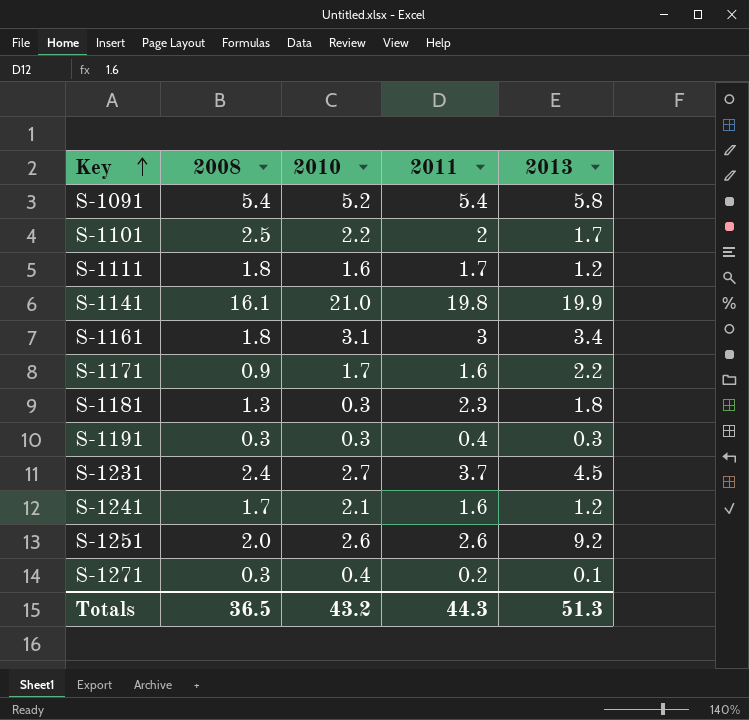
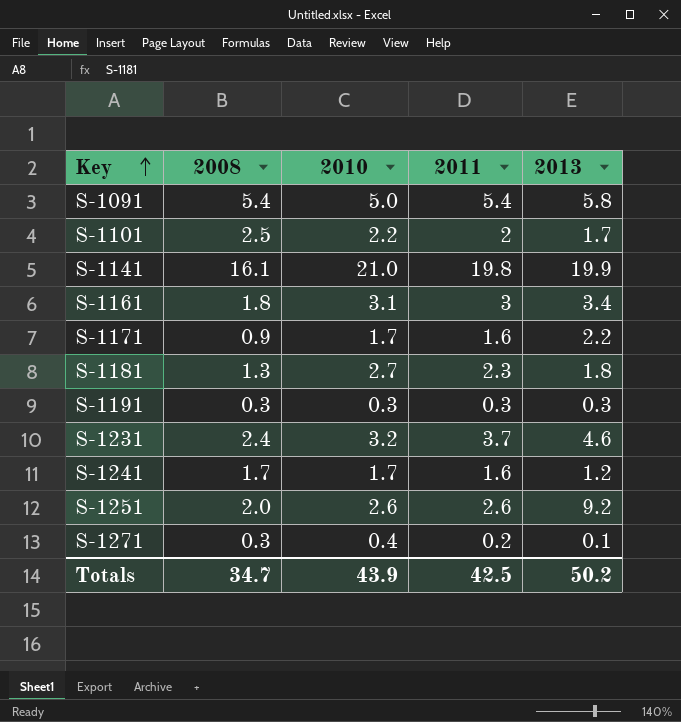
row S-1111: 1.8 | 1.6 | 1.7 | 1.2 -> none
S-1091 | 2010: 5.2 -> 5.0
S-1181 | 2010: 0.3 -> 2.7
S-1191 | 2011: 0.4 -> 0.3
S-1231 | 2010: 2.7 -> 3.2
S-1231 | 2013: 4.5 -> 4.6
S-1241 | 2010: 2.1 -> 1.7
Totals | 2008: 36.5 -> 34.7
Totals | 2010: 43.2 -> 43.9
Totals | 2011: 44.3 -> 42.5
Totals | 2013: 51.3 -> 50.2

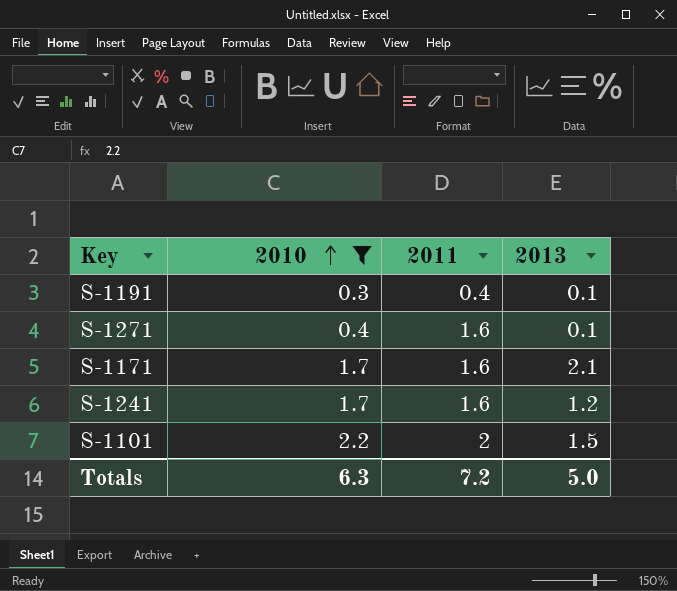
filter: none -> 2010 <= 2.2
row order: Key ascending -> 2010 ascending
column 2008 | position: 2 -> none
S-1191 | 2011: 0.3 -> 0.4
S-1191 | 2013: 0.3 -> 0.1
S-1271 | 2011: 0.2 -> 1.6
S-1171 | 2013: 2.2 -> 2.1
S-1101 | 2013: 1.7 -> 1.5
Totals | 2010: 43.9 -> 6.3
Totals | 2011: 42.5 -> 7.2
Totals | 2013: 50.2 -> 5.0

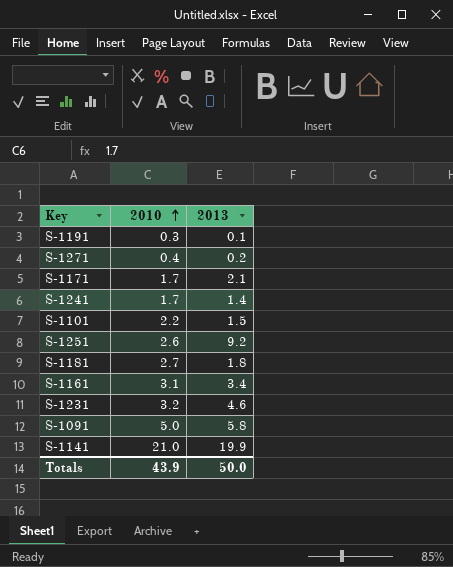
filter: 2010 <= 2.2 -> none
column 2011 | position: 3 -> none
S-1271 | 2013: 0.1 -> 0.2
S-1241 | 2013: 1.2 -> 1.4
Totals | 2010: 6.3 -> 43.9
Totals | 2013: 5.0 -> 50.0

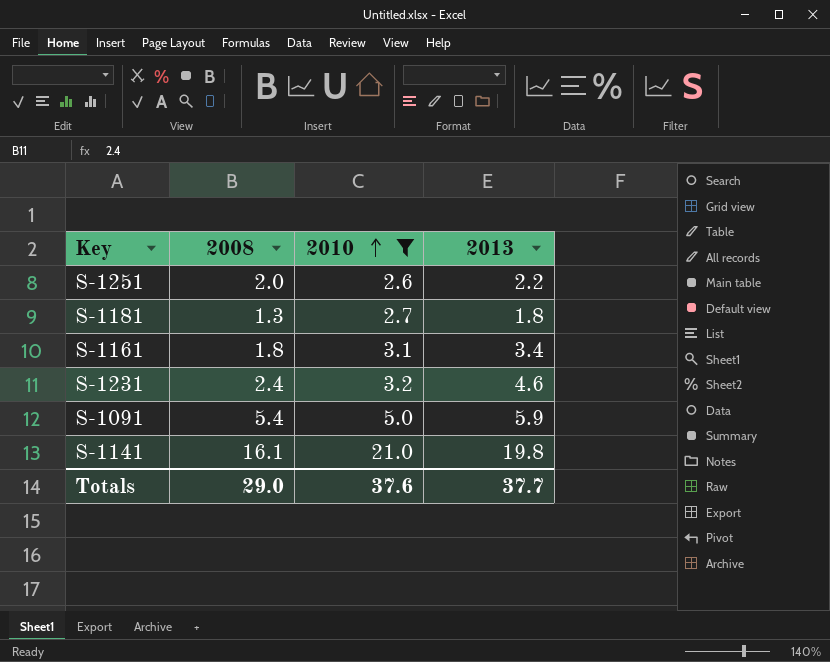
filter: none -> 2010 >= 2.6
column 2008 | position: none -> 2
S-1251 | 2013: 9.2 -> 2.2
S-1091 | 2013: 5.8 -> 5.9
S-1141 | 2013: 19.9 -> 19.8
Totals | 2010: 43.9 -> 37.6
Totals | 2013: 50.0 -> 37.7

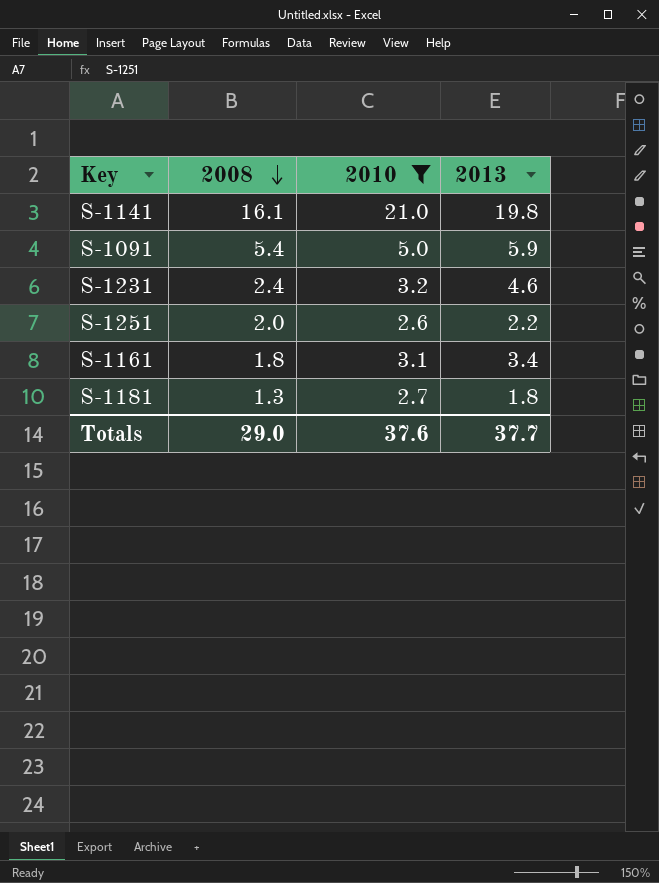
row order: 2010 ascending -> 2008 descending

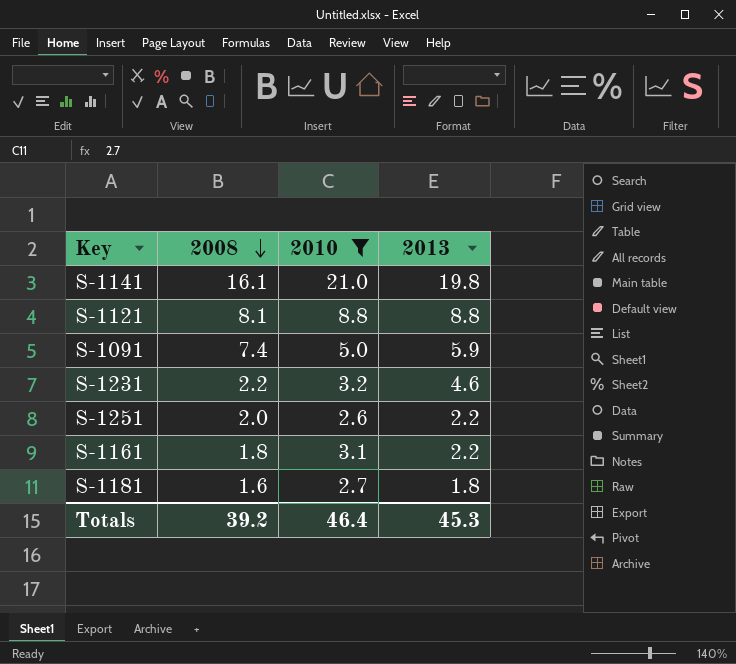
row S-1121: none -> 8.1 | 8.8 | 8.8
S-1091 | 2008: 5.4 -> 7.4
S-1231 | 2008: 2.4 -> 2.2
S-1161 | 2013: 3.4 -> 2.2
S-1181 | 2008: 1.3 -> 1.6
Totals | 2008: 29.0 -> 39.2
Totals | 2010: 37.6 -> 46.4
Totals | 2013: 37.7 -> 45.3

